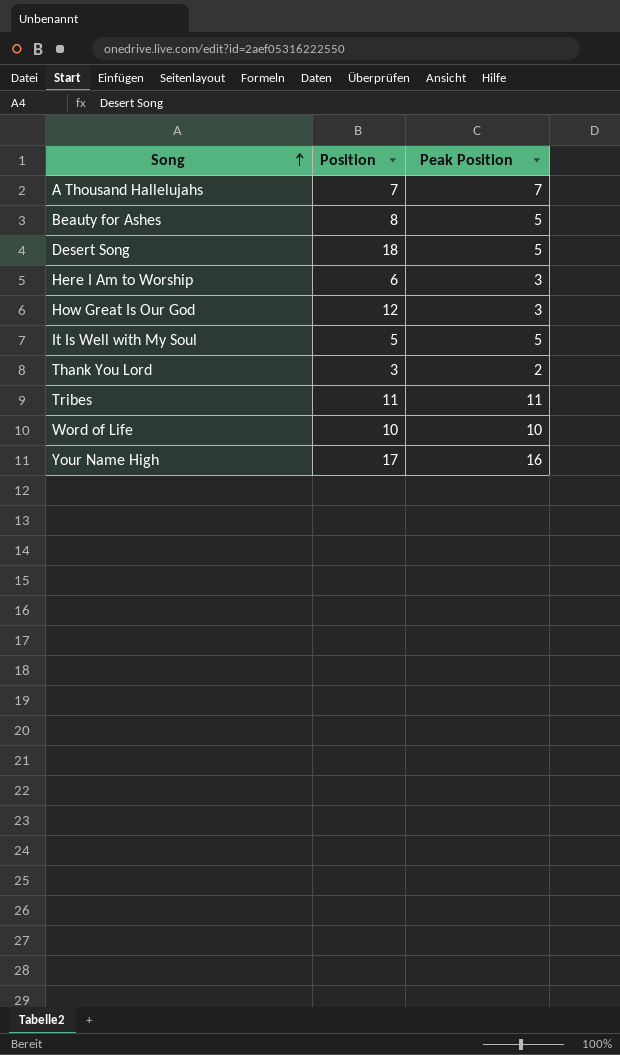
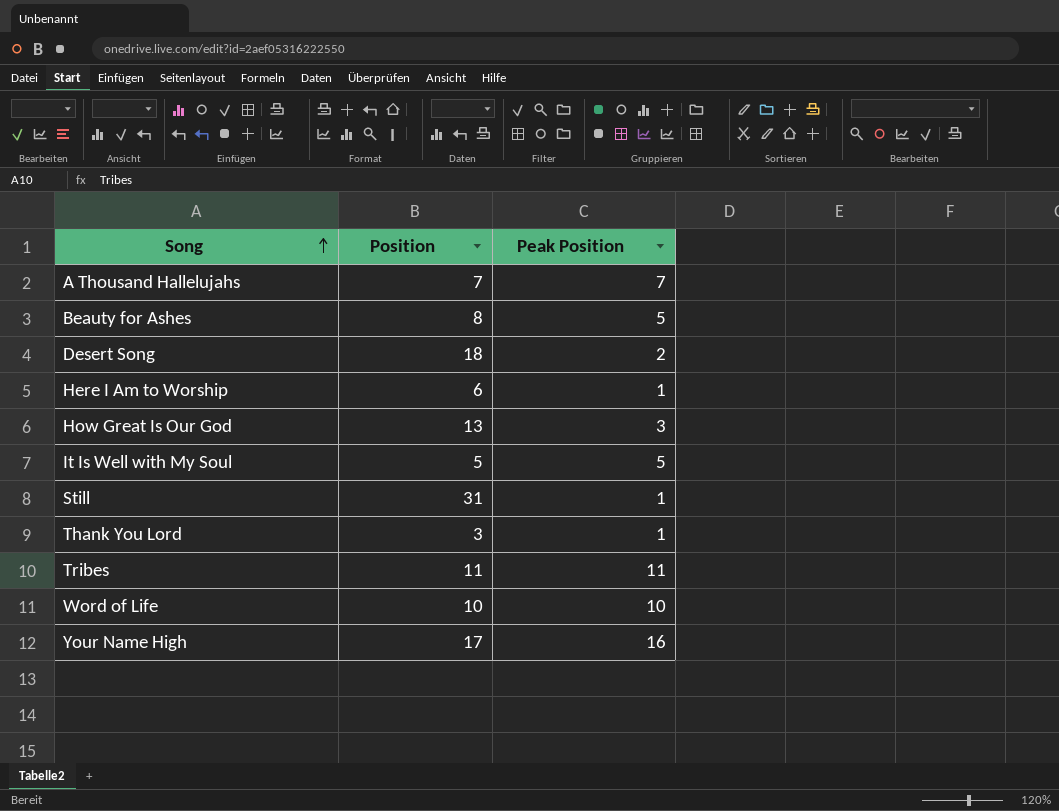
Desert Song | Peak Position: 5 -> 2
Here I Am to Worship | Peak Position: 3 -> 1
How Great Is Our God | Position: 12 -> 13
row Still: none -> 31 | 1
Thank You Lord | Peak Position: 2 -> 1

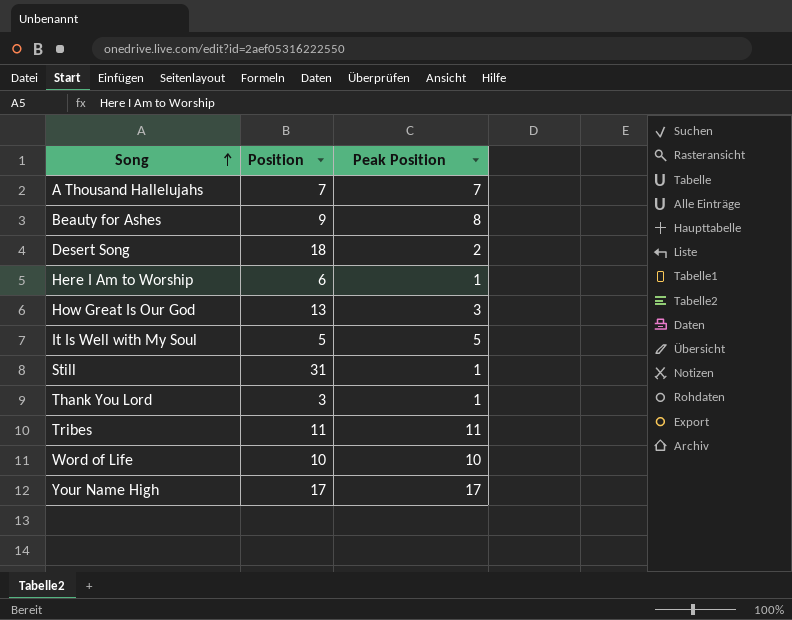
Beauty for Ashes | Position: 8 -> 9
Beauty for Ashes | Peak Position: 5 -> 8
Your Name High | Peak Position: 16 -> 17

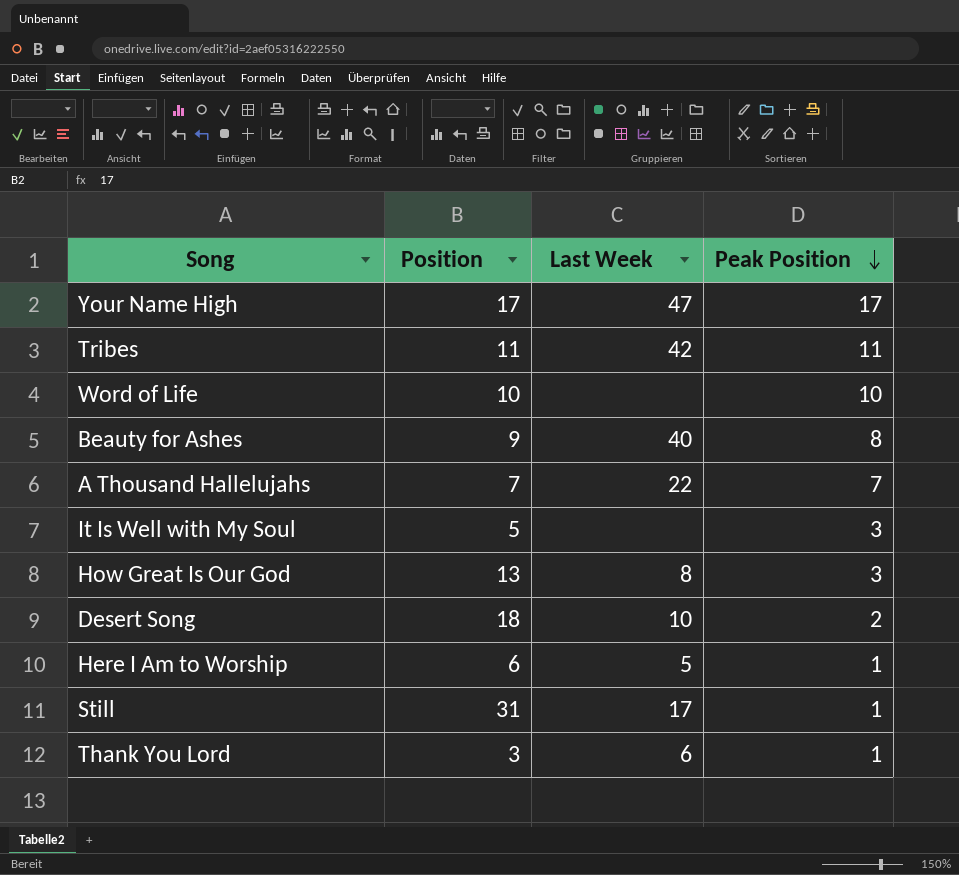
row order: Song ascending -> Peak Position descending
column Last Week | position: none -> 3
It Is Well with My Soul | Peak Position: 5 -> 3

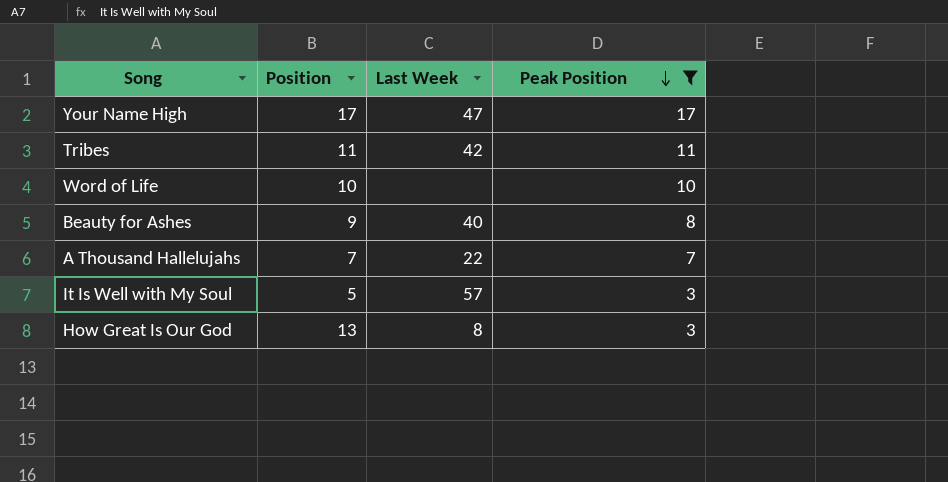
filter: none -> Peak Position >= 3
It Is Well with My Soul | Last Week: none -> 57

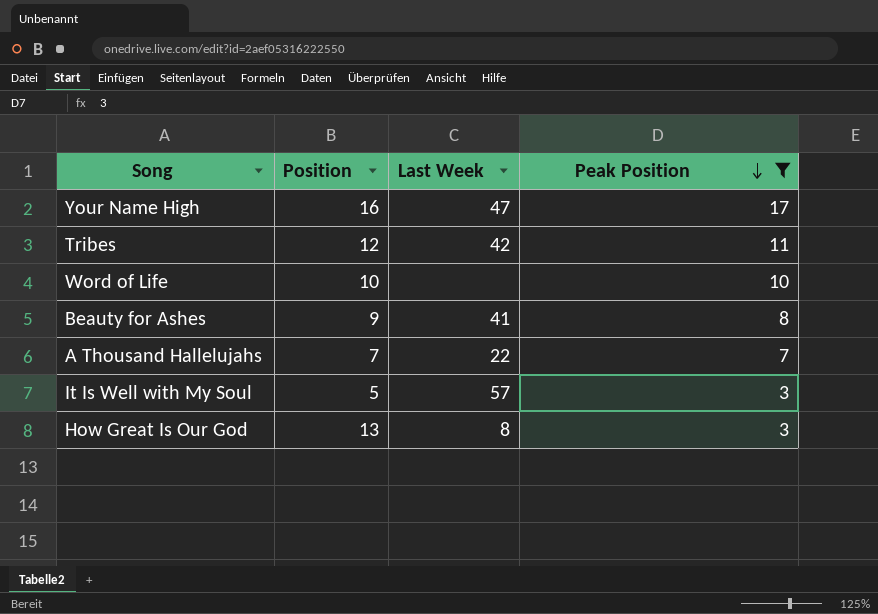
Your Name High | Position: 17 -> 16
Tribes | Position: 11 -> 12
Beauty for Ashes | Last Week: 40 -> 41

